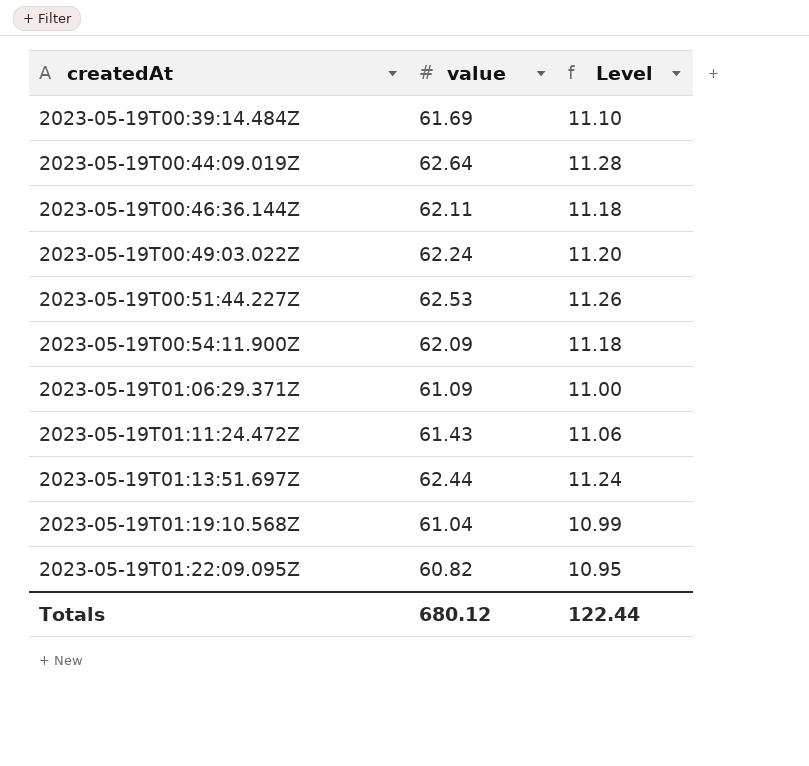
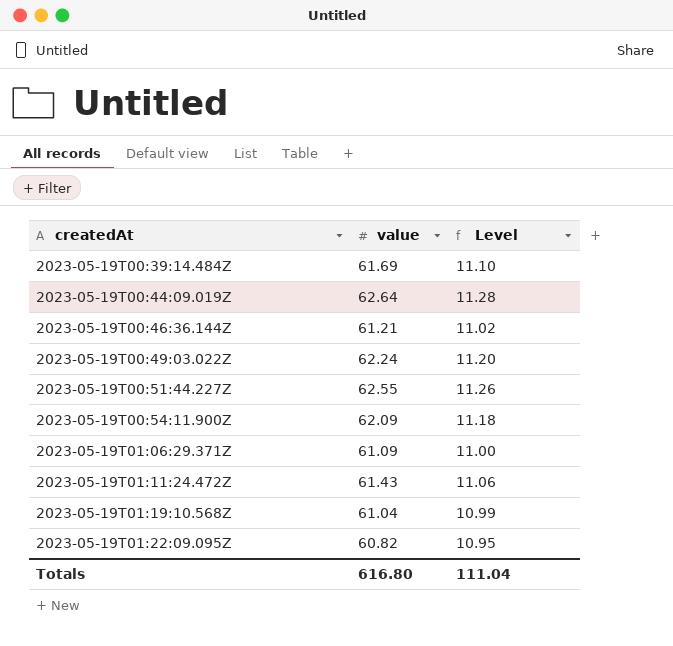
row 2023-05-19T01:13:51.697Z: 62.44 | 11.24 -> none
2023-05-19T00:46:36.144Z | value: 62.11 -> 61.21
2023-05-19T00:46:36.144Z | Level: 11.18 -> 11.02
2023-05-19T00:51:44.227Z | value: 62.53 -> 62.55
Totals | value: 680.12 -> 616.80
Totals | Level: 122.44 -> 111.04

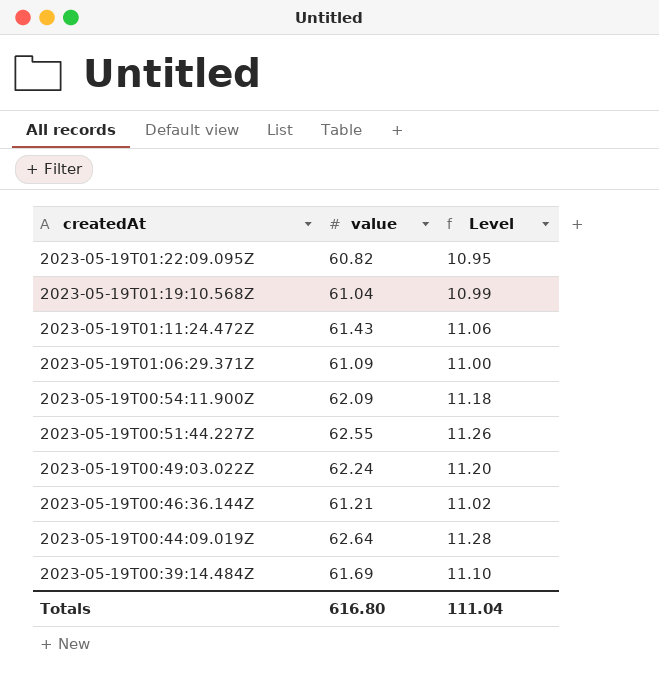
row order: createdAt ascending -> createdAt descending

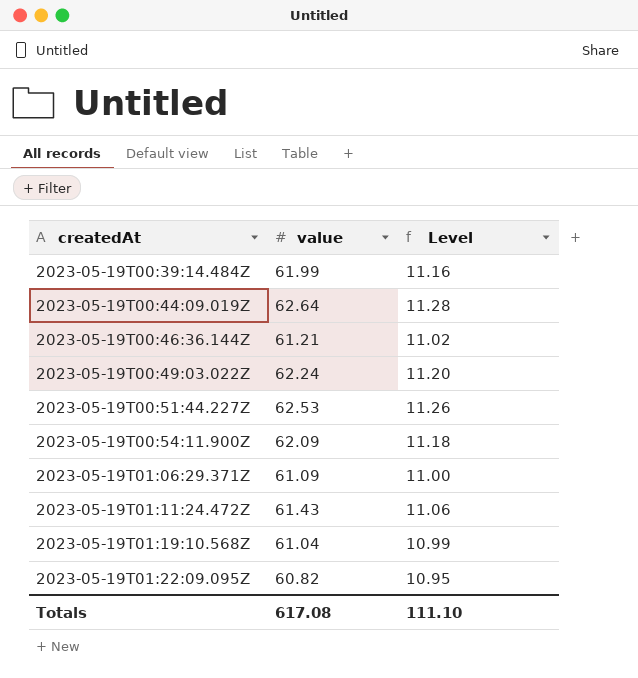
row order: createdAt descending -> createdAt ascending
2023-05-19T00:39:14.484Z | value: 61.69 -> 61.99
2023-05-19T00:39:14.484Z | Level: 11.10 -> 11.16
2023-05-19T00:51:44.227Z | value: 62.55 -> 62.53
Totals | value: 616.80 -> 617.08
Totals | Level: 111.04 -> 111.10

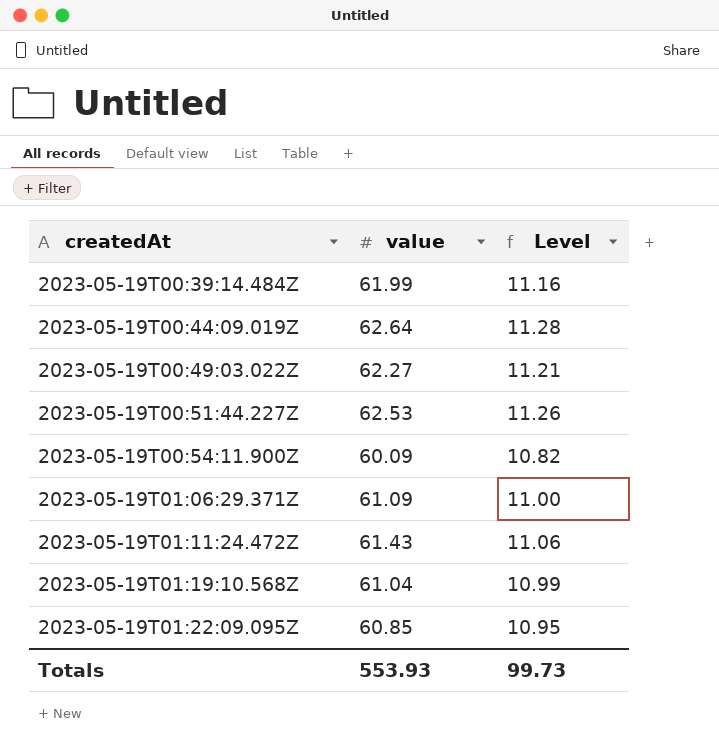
row 2023-05-19T00:46:36.144Z: 61.21 | 11.02 -> none
2023-05-19T00:49:03.022Z | value: 62.24 -> 62.27
2023-05-19T00:49:03.022Z | Level: 11.20 -> 11.21
2023-05-19T00:54:11.900Z | value: 62.09 -> 60.09
2023-05-19T00:54:11.900Z | Level: 11.18 -> 10.82
2023-05-19T01:22:09.095Z | value: 60.82 -> 60.85
Totals | value: 617.08 -> 553.93
Totals | Level: 111.10 -> 99.73

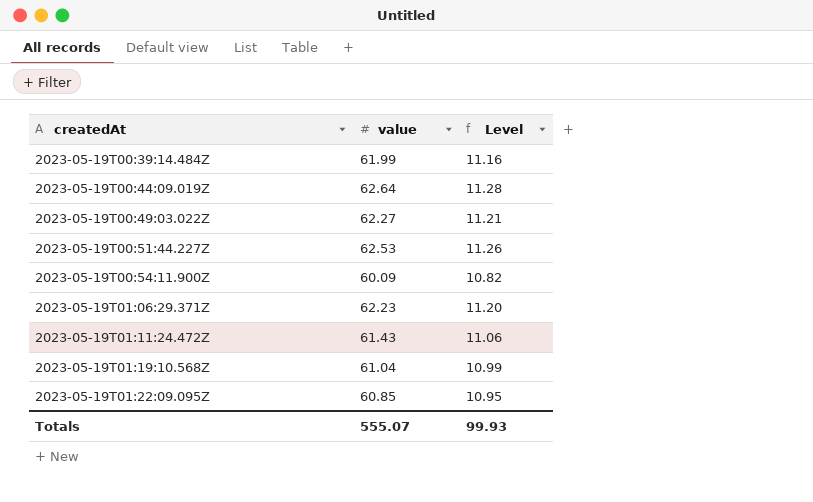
2023-05-19T01:06:29.371Z | value: 61.09 -> 62.23
2023-05-19T01:06:29.371Z | Level: 11.00 -> 11.20
Totals | value: 553.93 -> 555.07
Totals | Level: 99.73 -> 99.93

